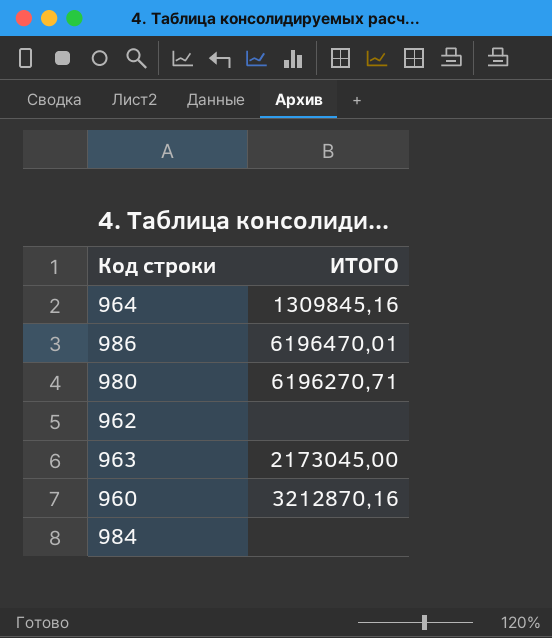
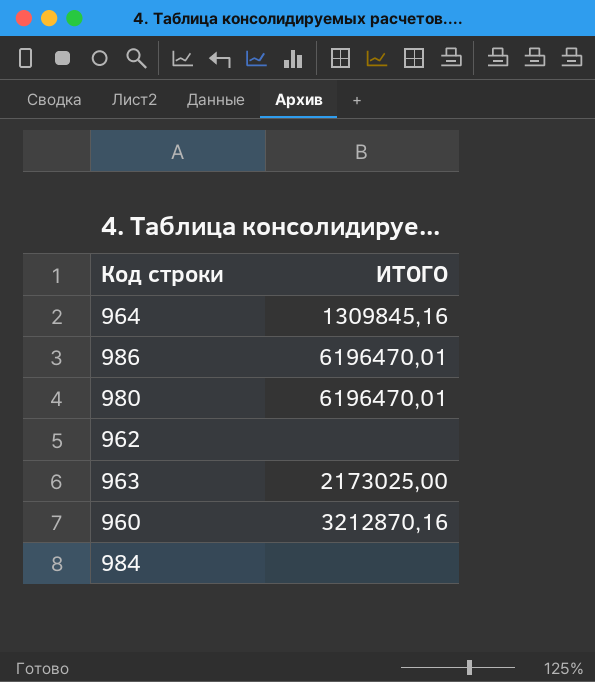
980 | ИТОГО: 6196270,71 -> 6196470,01
963 | ИТОГО: 2173045,00 -> 2173025,00

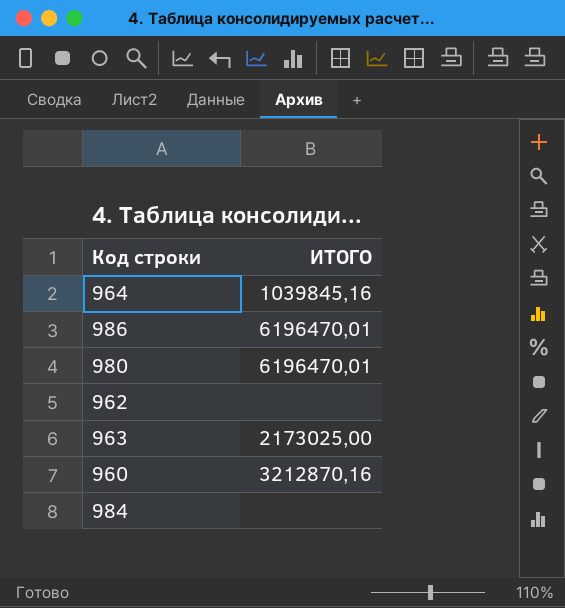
964 | ИТОГО: 1309845,16 -> 1039845,16

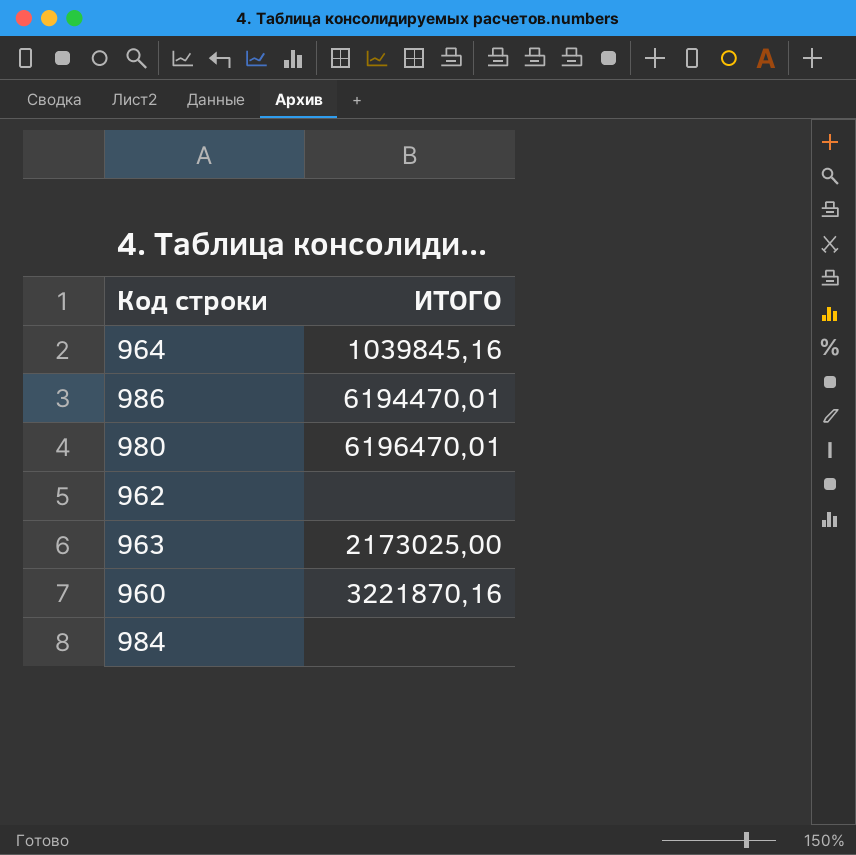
986 | ИТОГО: 6196470,01 -> 6194470,01
960 | ИТОГО: 3212870,16 -> 3221870,16

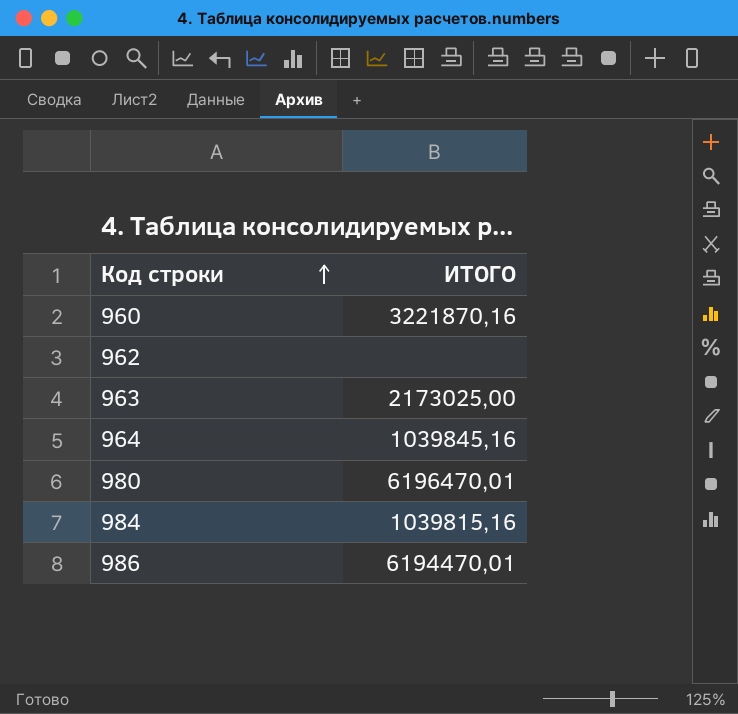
row order: none -> Код строки ascending
984 | ИТОГО: none -> 1039815,16

